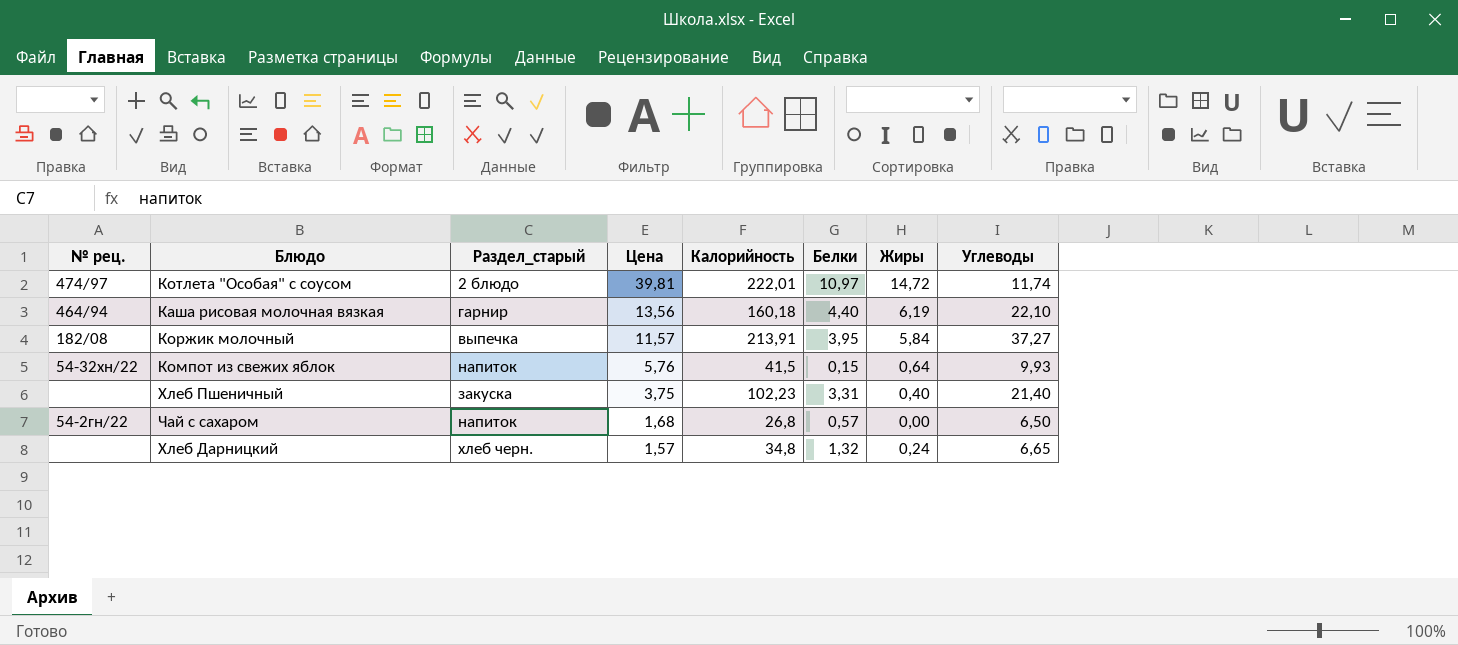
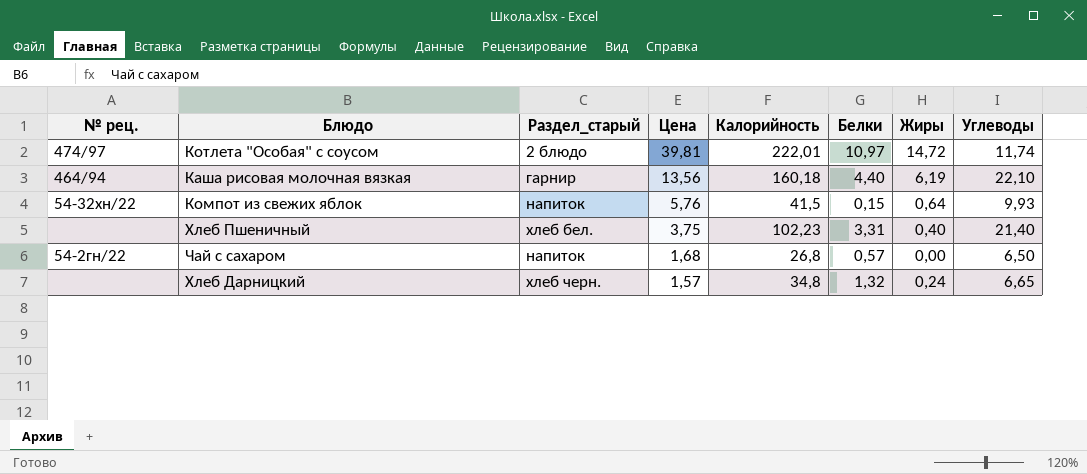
row Коржик молочный: 182/08 | выпечка | 11,57 | 213,91 | 3,95 | 5,84 | 37,27 -> none
Хлеб Пшеничный | Раздел_старый: закуска -> хлеб бел.

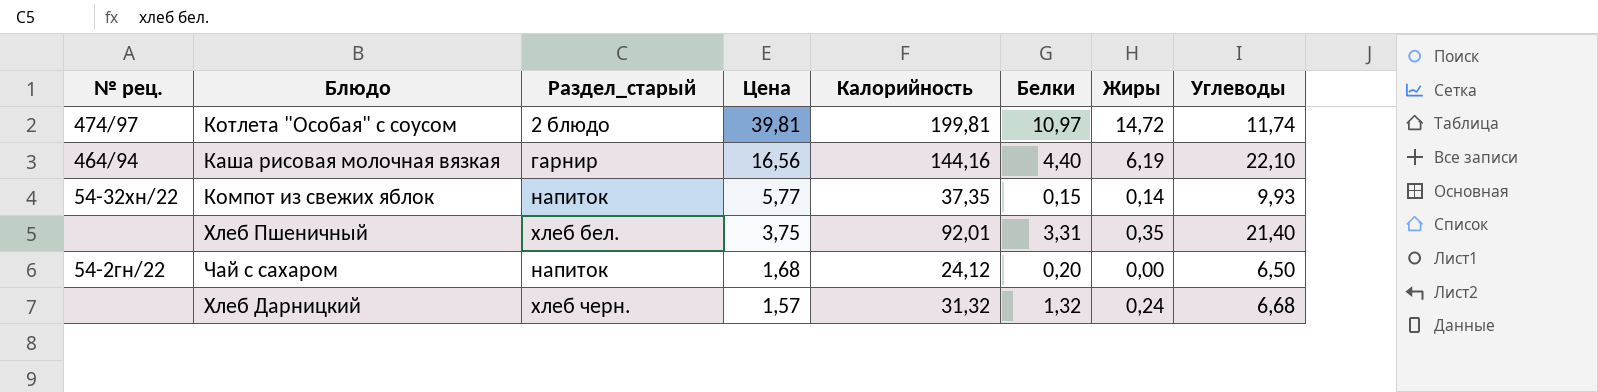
Котлета "Особая" с соусом | Калорийность: 222,01 -> 199,81
Каша рисовая молочная вязкая | Цена: 13,56 -> 16,56
Каша рисовая молочная вязкая | Калорийность: 160,18 -> 144,16
Компот из свежих яблок | Цена: 5,76 -> 5,77
Компот из свежих яблок | Калорийность: 41,5 -> 37,35
Компот из свежих яблок | Жиры: 0,64 -> 0,14
Хлеб Пшеничный | Калорийность: 102,23 -> 92,01
Хлеб Пшеничный | Жиры: 0,40 -> 0,35
Чай с сахаром | Калорийность: 26,8 -> 24,12
Чай с сахаром | Белки: 0,57 -> 0,20
Хлеб Дарницкий | Калорийность: 34,8 -> 31,32
Хлеб Дарницкий | Углеводы: 6,65 -> 6,68

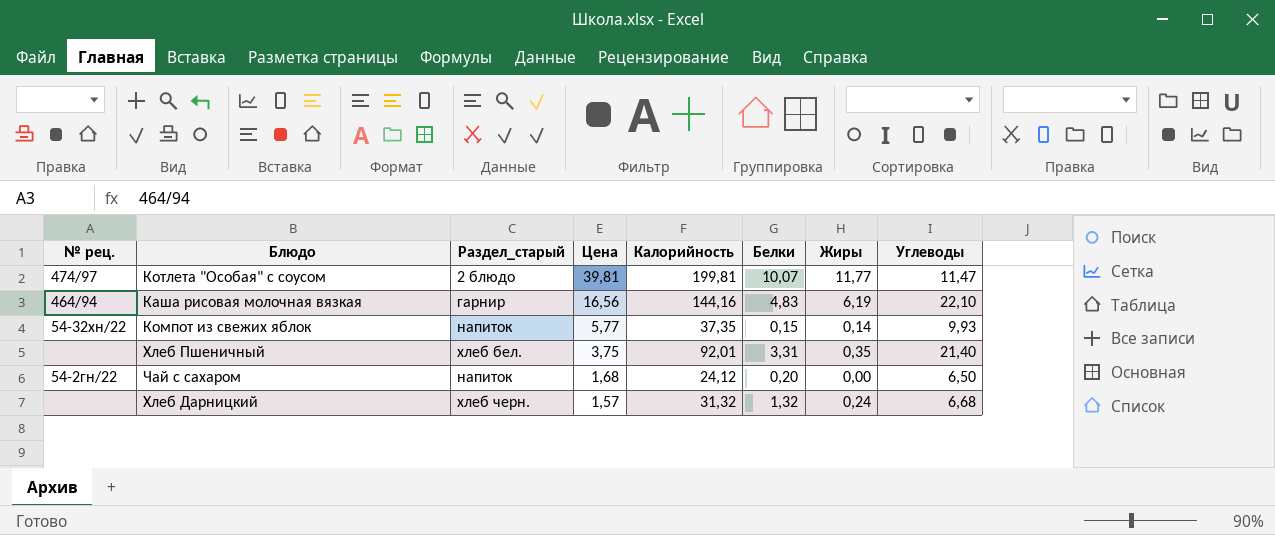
Котлета "Особая" с соусом | Белки: 10,97 -> 10,07
Котлета "Особая" с соусом | Жиры: 14,72 -> 11,77
Котлета "Особая" с соусом | Углеводы: 11,74 -> 11,47
Каша рисовая молочная вязкая | Белки: 4,40 -> 4,83

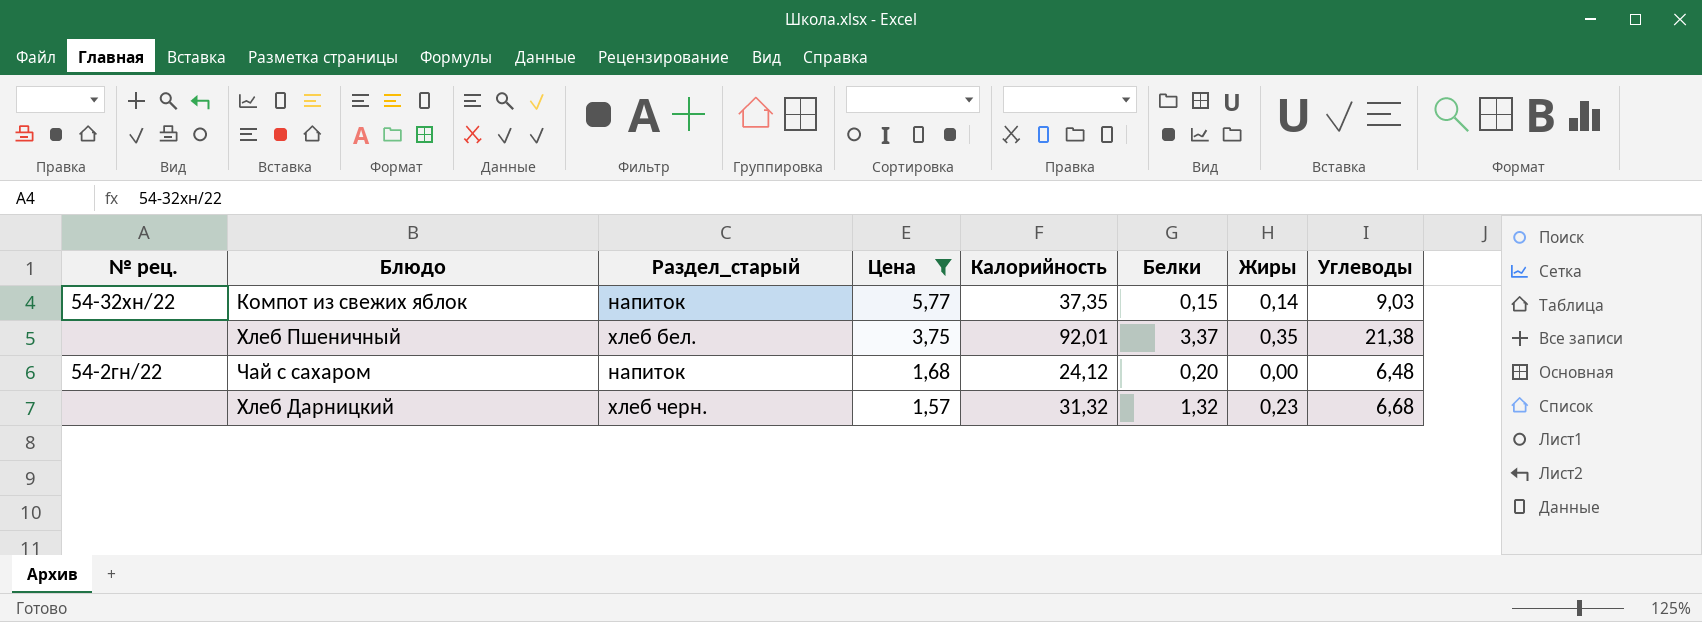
filter: none -> Цена <= 5,77
Компот из свежих яблок | Углеводы: 9,93 -> 9,03
Хлеб Пшеничный | Белки: 3,31 -> 3,37
Хлеб Пшеничный | Углеводы: 21,40 -> 21,38
Чай с сахаром | Углеводы: 6,50 -> 6,48
Хлеб Дарницкий | Жиры: 0,24 -> 0,23

